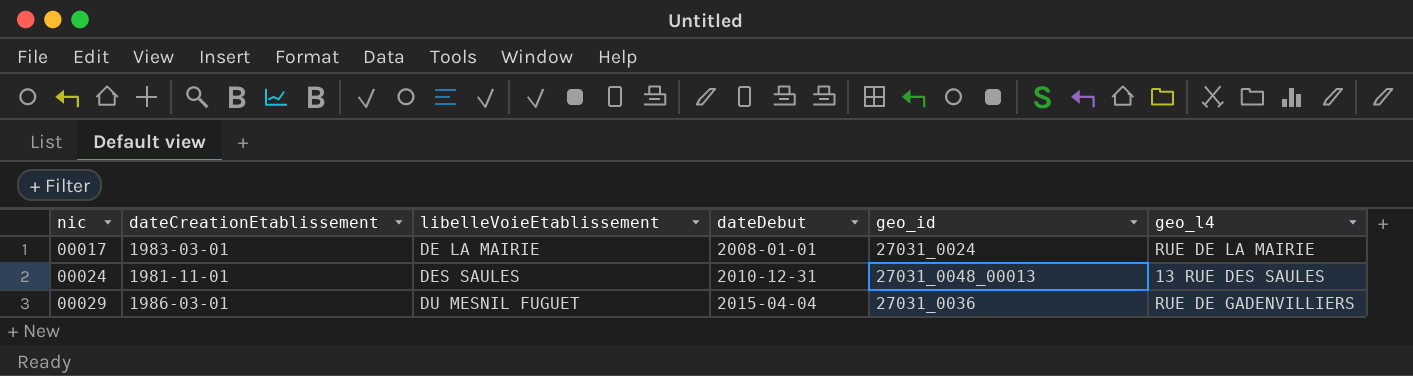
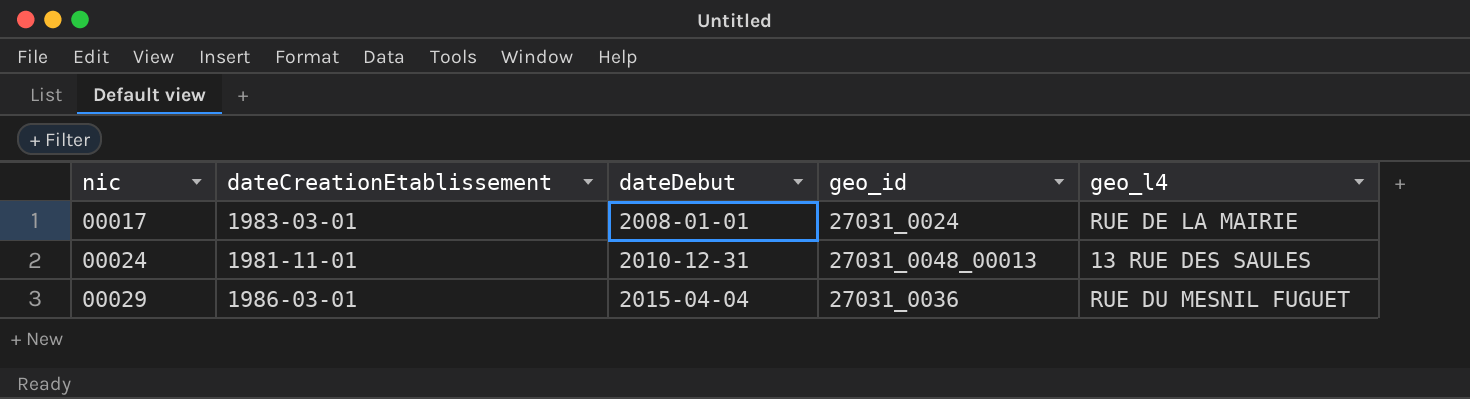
column libelleVoieEtablissement | position: 3 -> none
00029 | geo_l4: RUE DE GADENVILLIERS -> RUE DU MESNIL FUGUET

